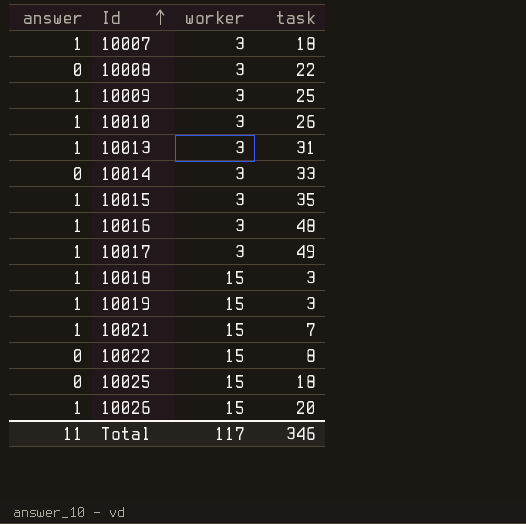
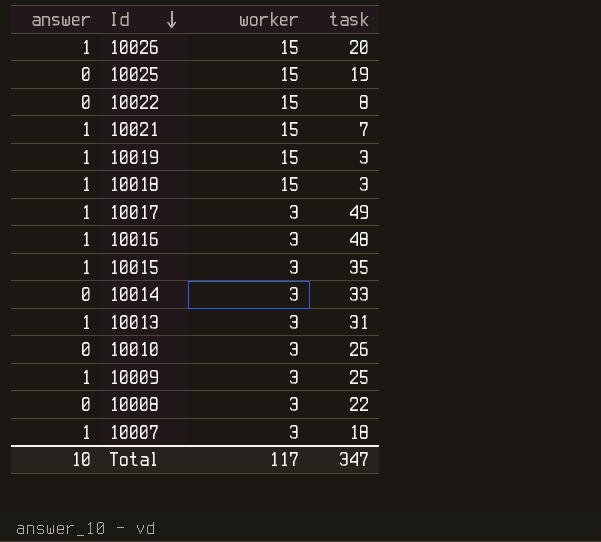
row order: Id ascending -> Id descending
10025 | task: 18 -> 19
10010 | answer: 1 -> 0
Total | answer: 11 -> 10
Total | task: 346 -> 347

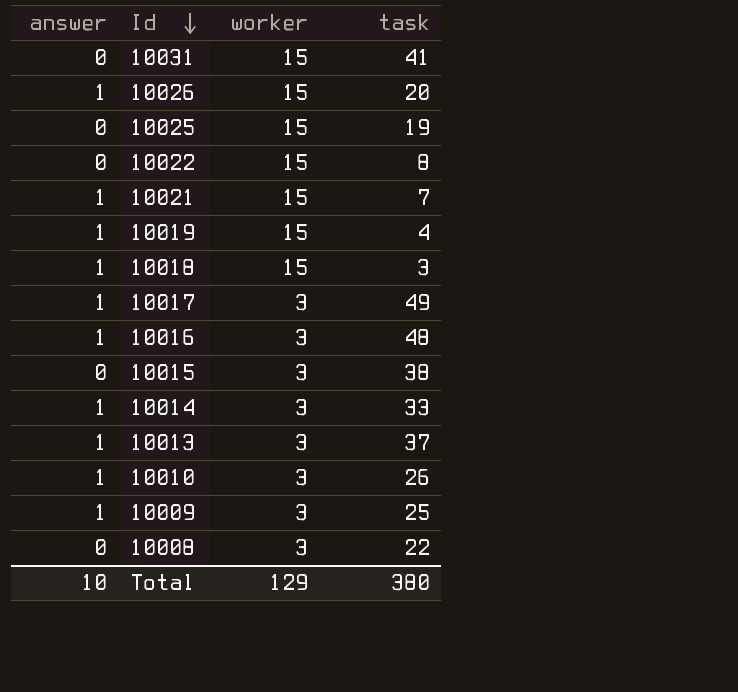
row 10007: 1 | 3 | 18 -> none
row 10031: none -> 0 | 15 | 41
10019 | task: 3 -> 4
10015 | answer: 1 -> 0
10015 | task: 35 -> 38
10014 | answer: 0 -> 1
10013 | task: 31 -> 37
10010 | answer: 0 -> 1
Total | worker: 117 -> 129
Total | task: 347 -> 380

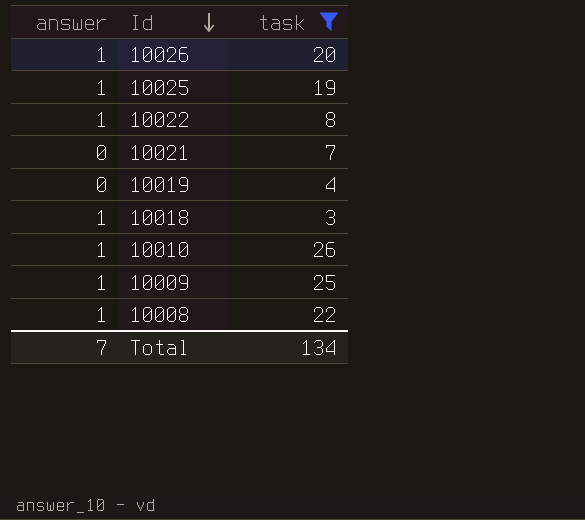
filter: none -> task <= 26
column worker | position: 3 -> none
10025 | answer: 0 -> 1
10022 | answer: 0 -> 1
10021 | answer: 1 -> 0
10019 | answer: 1 -> 0
10008 | answer: 0 -> 1
Total | answer: 10 -> 7
Total | task: 380 -> 134

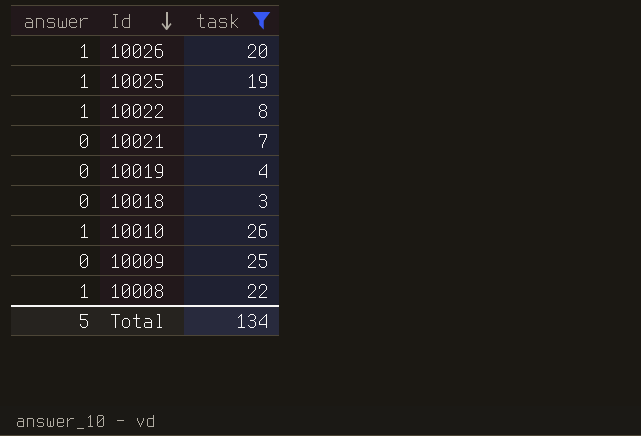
10018 | answer: 1 -> 0
10009 | answer: 1 -> 0
Total | answer: 7 -> 5

